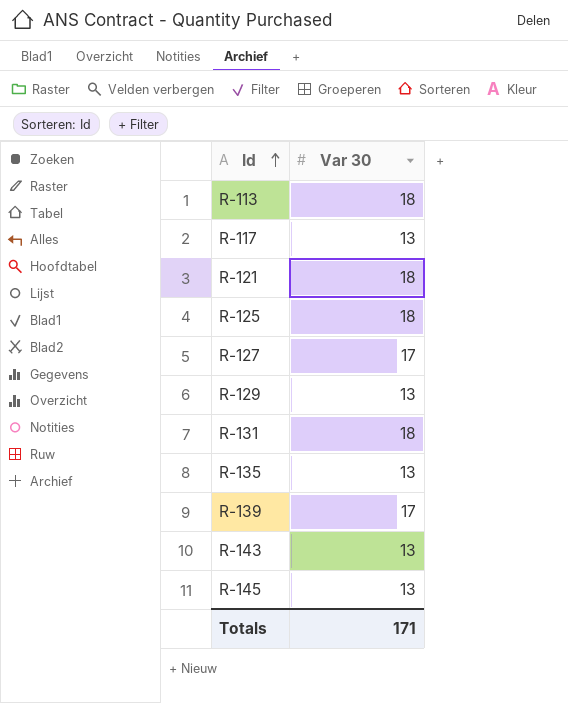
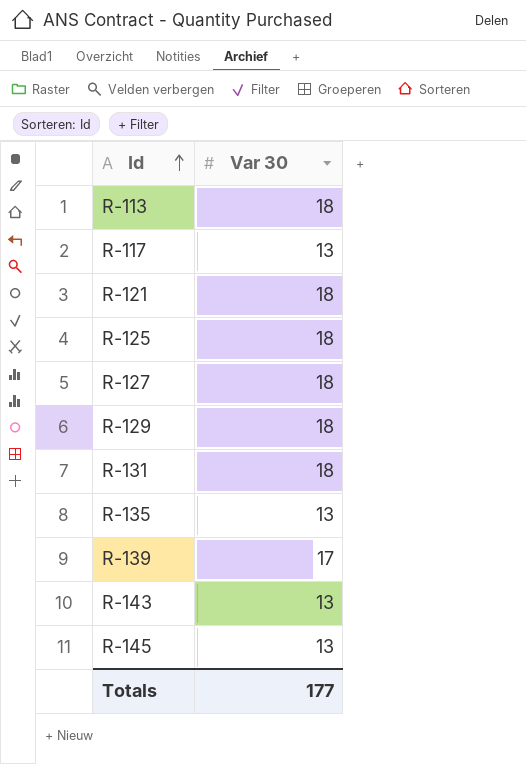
R-127 | Var 30: 17 -> 18
R-129 | Var 30: 13 -> 18
Totals | Var 30: 171 -> 177

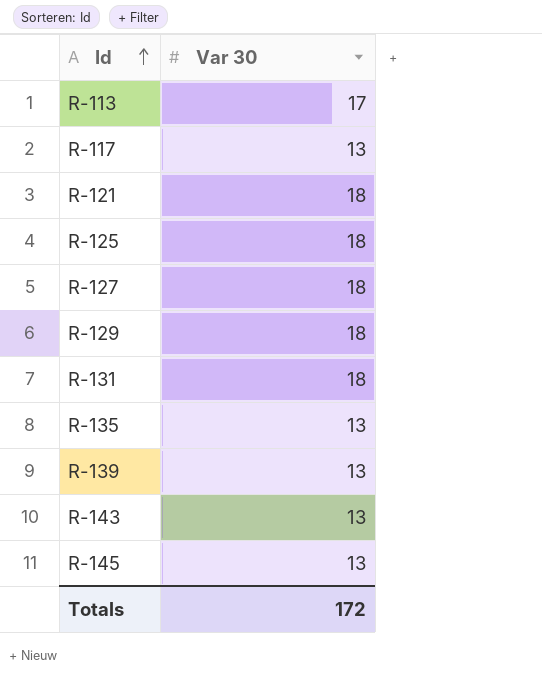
R-113 | Var 30: 18 -> 17
R-139 | Var 30: 17 -> 13
Totals | Var 30: 177 -> 172

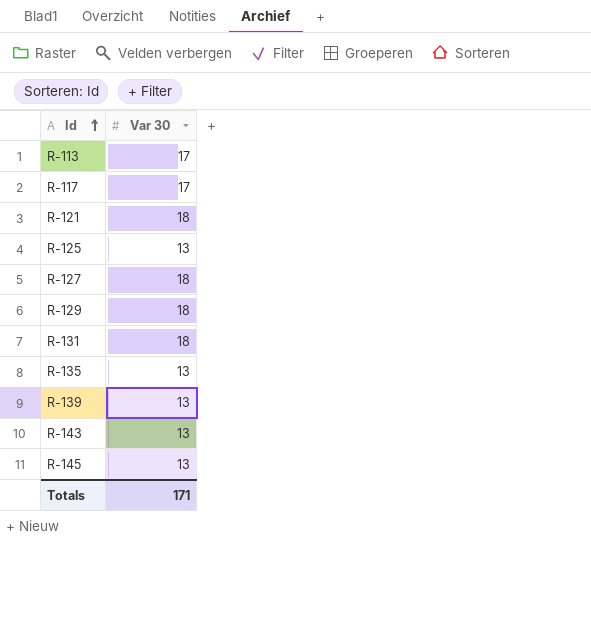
R-117 | Var 30: 13 -> 17
R-125 | Var 30: 18 -> 13
Totals | Var 30: 172 -> 171

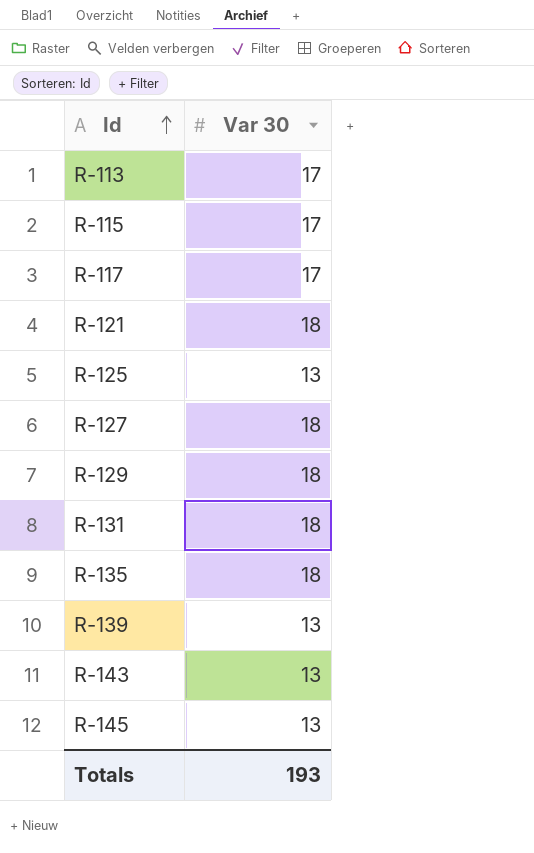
row R-115: none -> 17
R-135 | Var 30: 13 -> 18
Totals | Var 30: 171 -> 193

